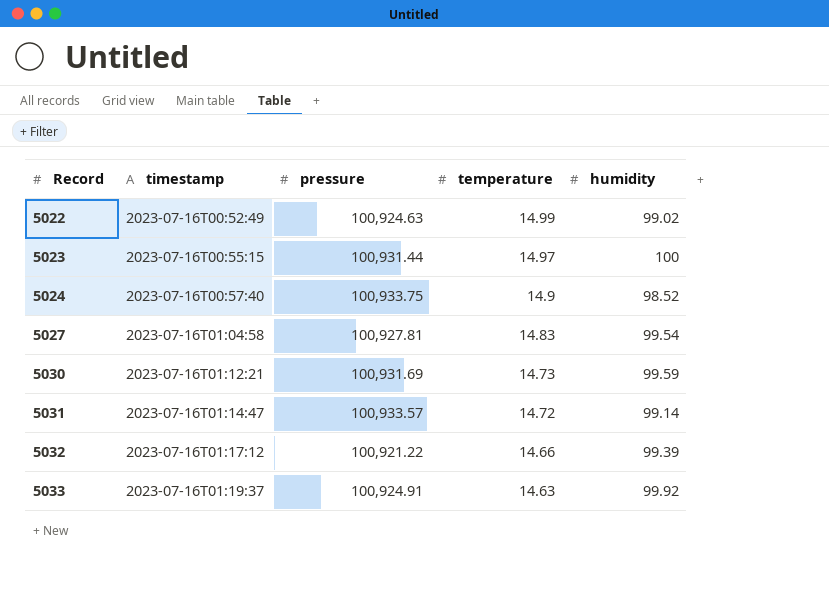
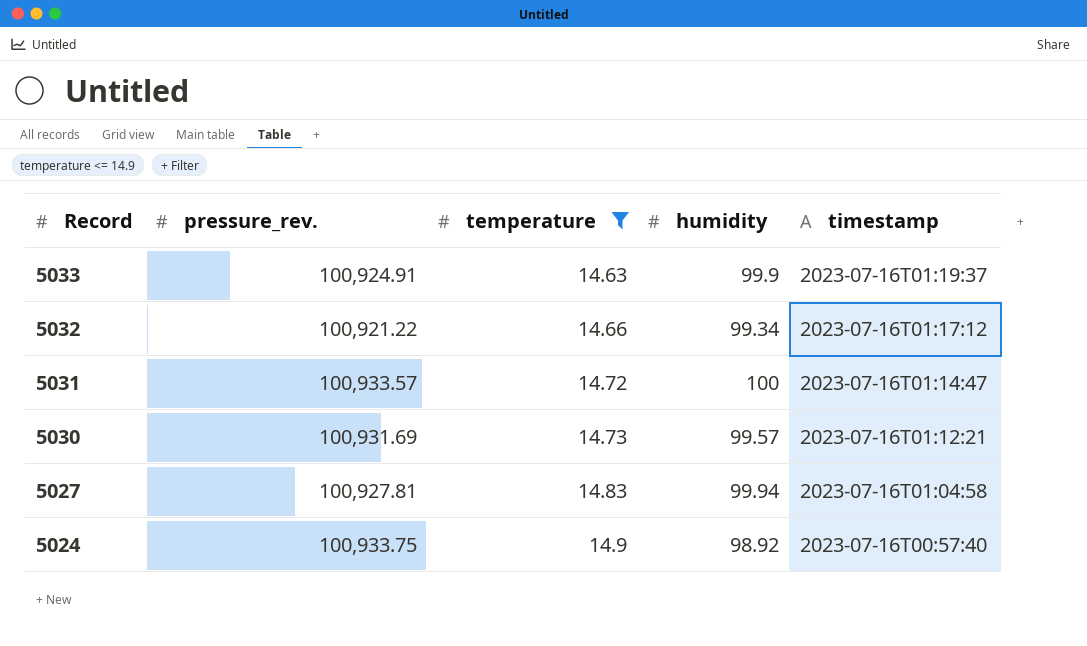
filter: none -> temperature <= 14.9
row order: Record ascending -> Record descending
column name: pressure -> pressure_rev.
column timestamp | position: 2 -> 5
5033 | humidity: 99.92 -> 99.9
5032 | humidity: 99.39 -> 99.34
5031 | humidity: 99.14 -> 100
5030 | humidity: 99.59 -> 99.57
5027 | humidity: 99.54 -> 99.94
5024 | humidity: 98.52 -> 98.92

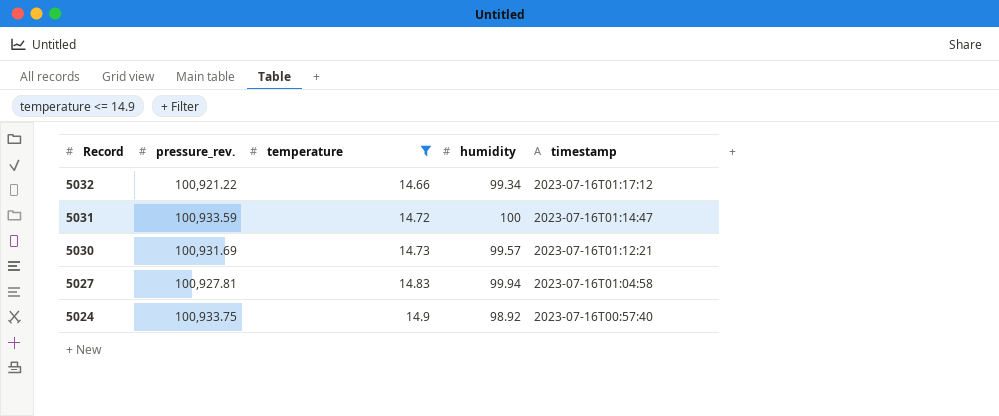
row 5033: 100,924.91 | 14.63 | 99.9 | 2023-07-16T01:19:37 -> none
5031 | pressure_rev.: 100,933.57 -> 100,933.59

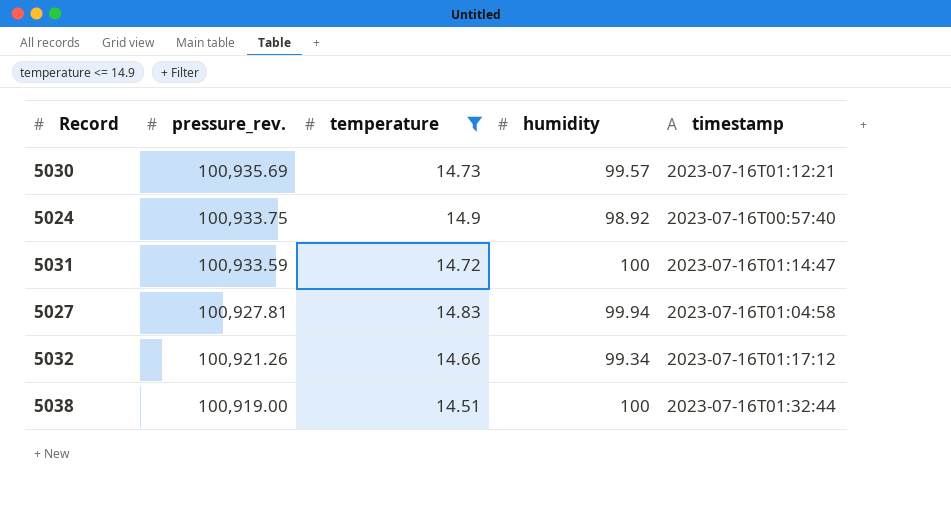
row order: Record descending -> pressure_rev. descending
5030 | pressure_rev.: 100,931.69 -> 100,935.69
5032 | pressure_rev.: 100,921.22 -> 100,921.26
row 5038: none -> 100,919.00 | 14.51 | 100 | 2023-07-16T01:32:44

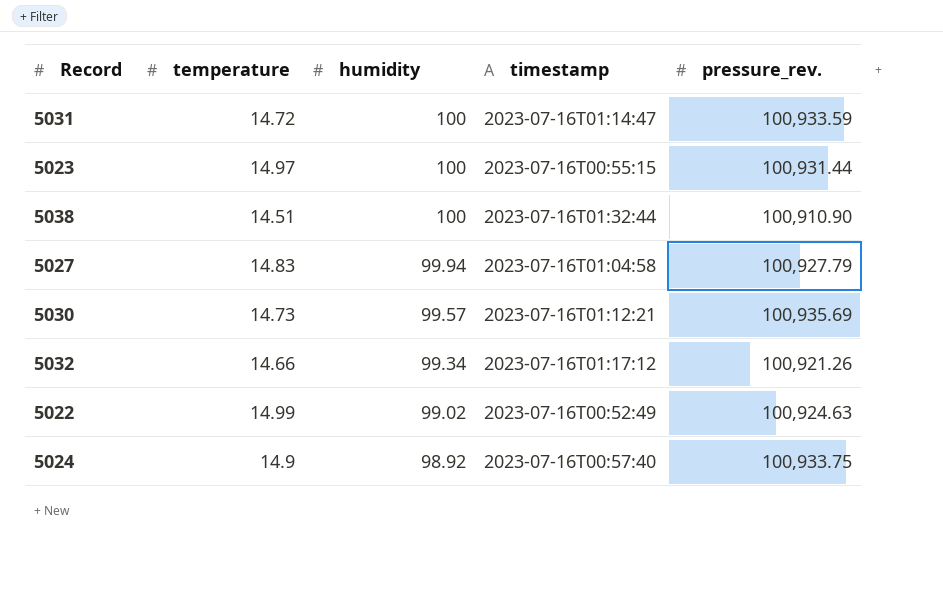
filter: temperature <= 14.9 -> none
row order: pressure_rev. descending -> humidity descending
column pressure_rev. | position: 2 -> 5
5038 | pressure_rev.: 100,919.00 -> 100,910.90
5027 | pressure_rev.: 100,927.81 -> 100,927.79

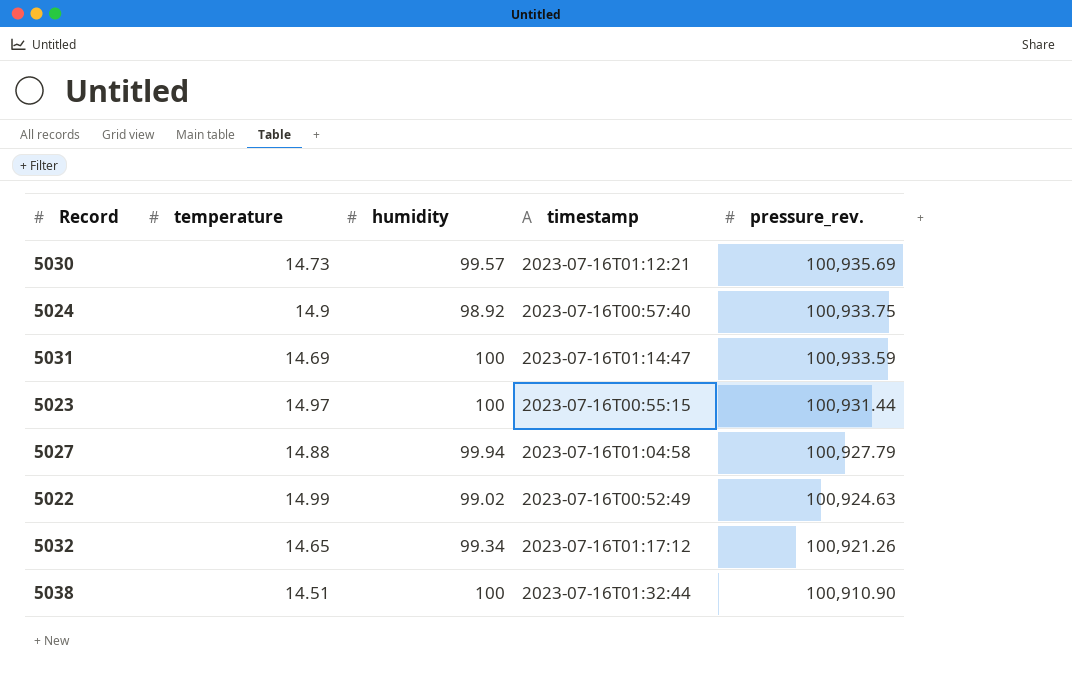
row order: humidity descending -> pressure_rev. descending
5031 | temperature: 14.72 -> 14.69
5027 | temperature: 14.83 -> 14.88
5032 | temperature: 14.66 -> 14.65

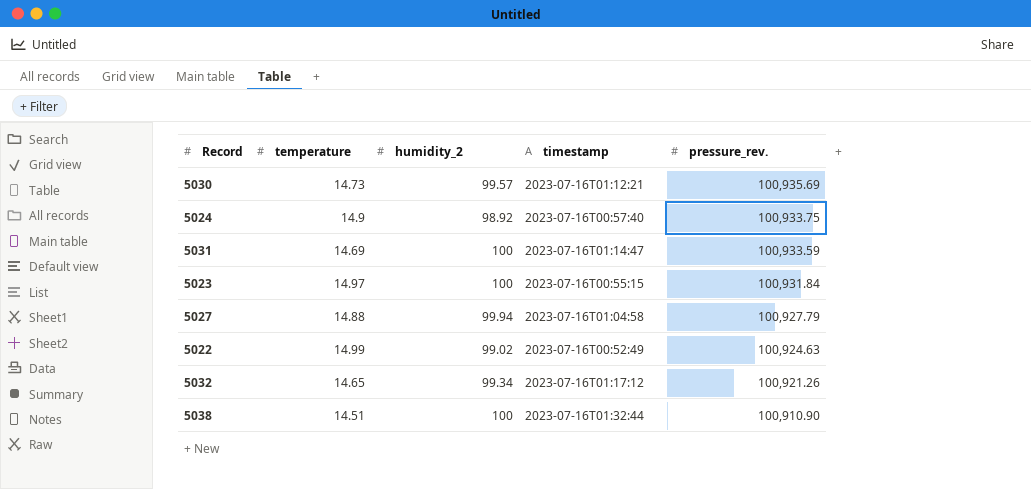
column name: humidity -> humidity_2
5023 | pressure_rev.: 100,931.44 -> 100,931.84

